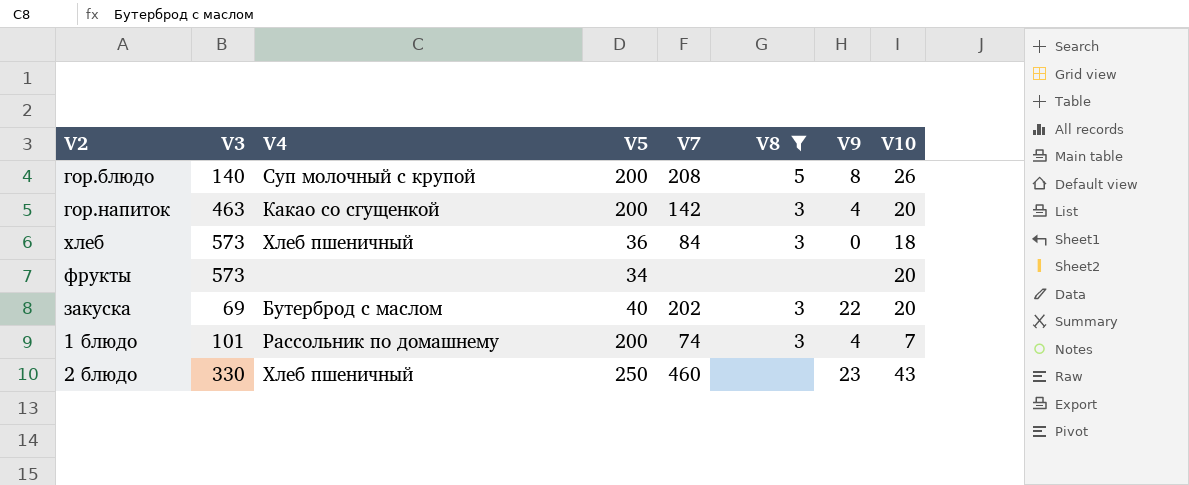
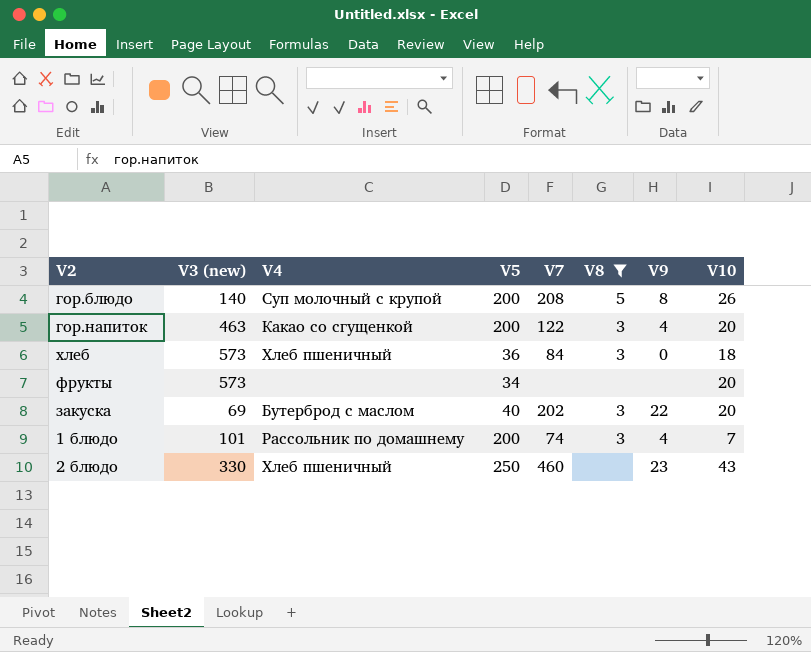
column name: V3 -> V3 (new)
гор.напиток | V7: 142 -> 122

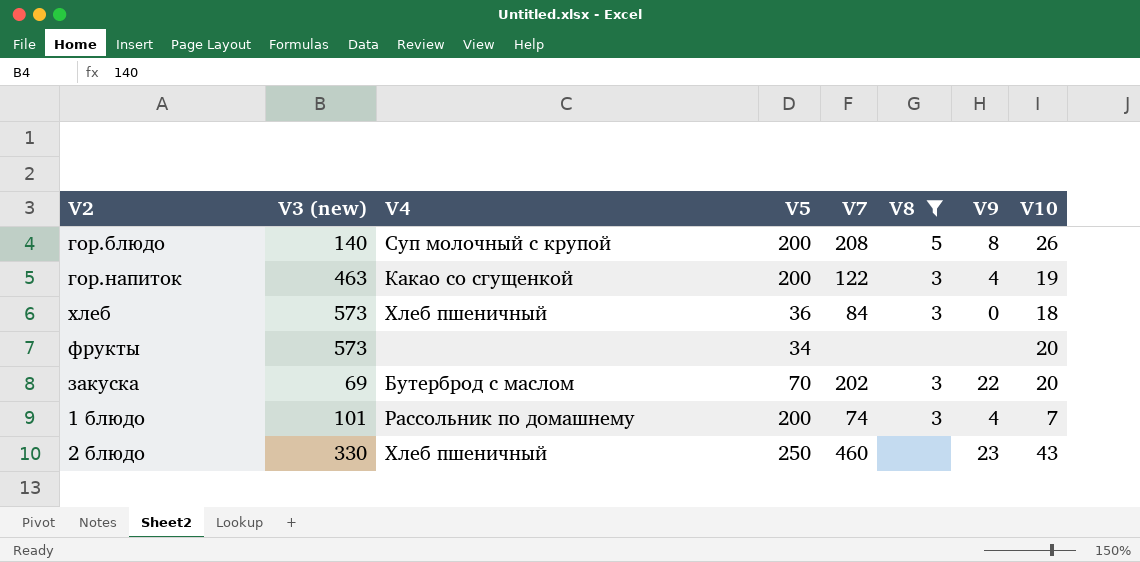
гор.напиток | V10: 20 -> 19
закуска | V5: 40 -> 70

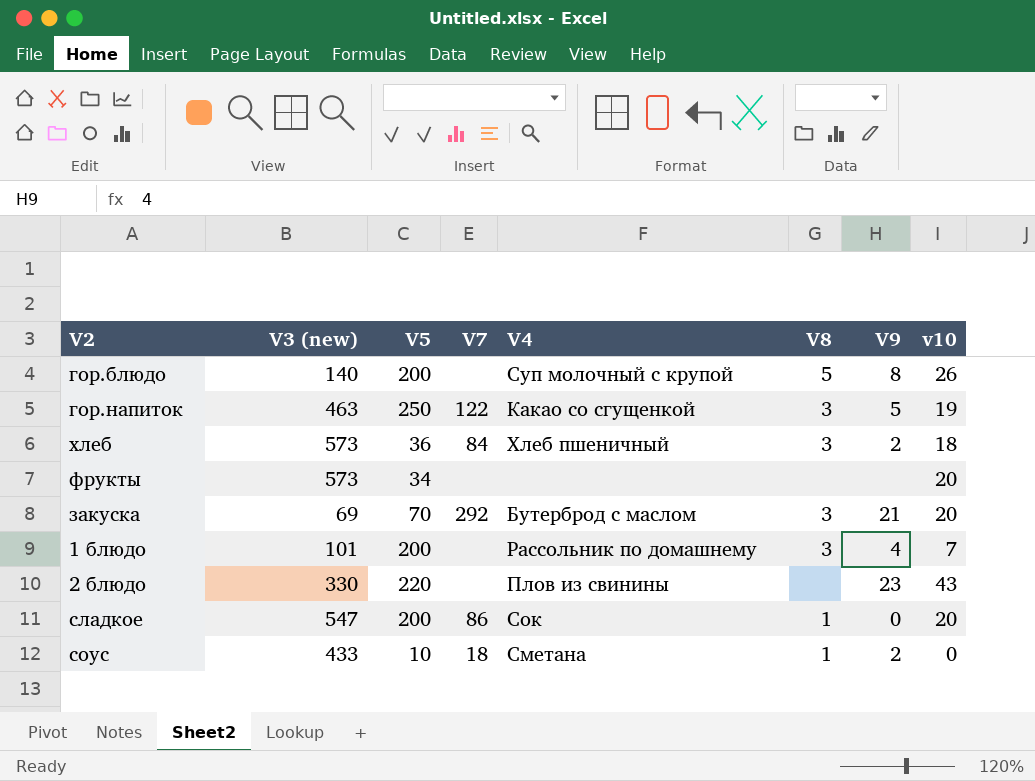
filter: V8 != 1 -> none
column V4 | position: 3 -> 5
column name: V10 -> v10
гор.блюдо | V7: 208 -> none
гор.напиток | V5: 200 -> 250
гор.напиток | V9: 4 -> 5
хлеб | V9: 0 -> 2
закуска | V7: 202 -> 292
закуска | V9: 22 -> 21
1 блюдо | V7: 74 -> none
2 блюдо | V5: 250 -> 220
2 блюдо | V7: 460 -> none
2 блюдо | V4: Хлеб пшеничный -> Плов из свинины

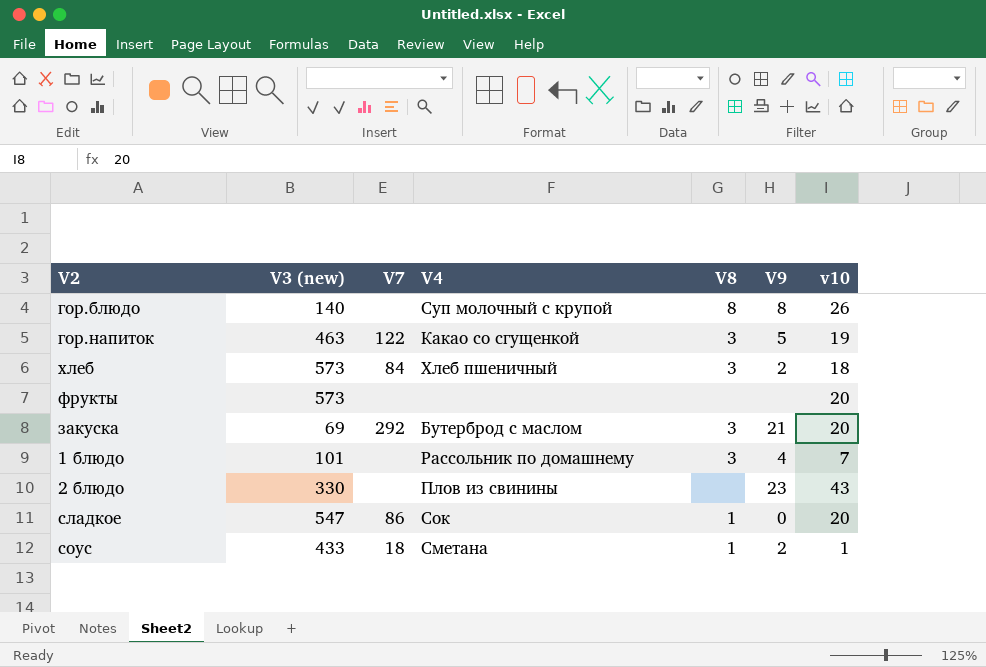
column V5 | position: 3 -> none
гор.блюдо | V8: 5 -> 8
соус | v10: 0 -> 1

